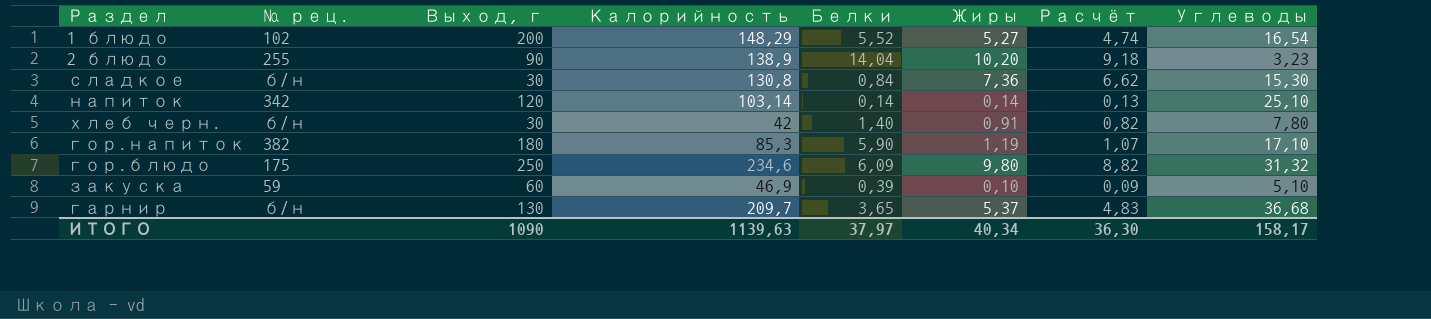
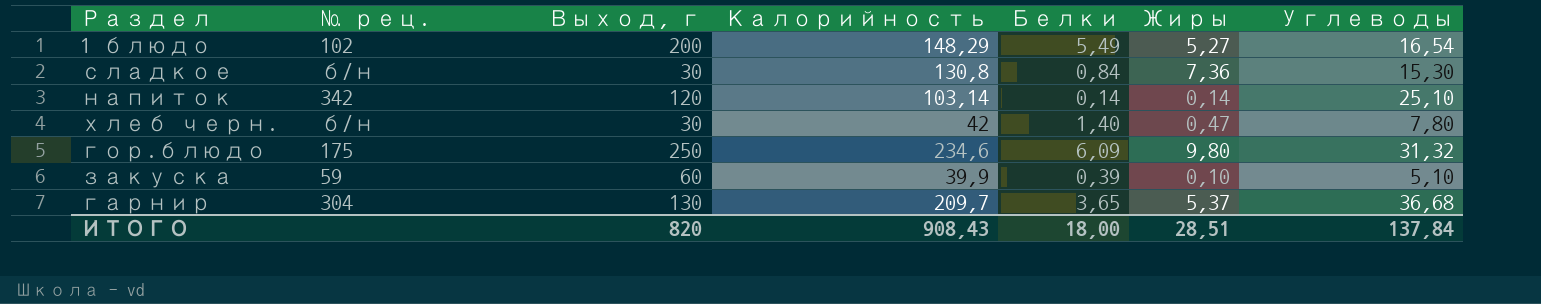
column Расчёт | formula: [Жиры] * 0,9 -> none
row 2 блюдо: 255 | 90 | 138,9 | 14,04 | 10,20 | 9,18 | 3,23 -> none
row гор.напиток: 382 | 180 | 85,3 | 5,90 | 1,19 | 1,07 | 17,10 -> none
1 блюдо | Белки: 5,52 -> 5,49
хлеб черн. | Жиры: 0,91 -> 0,47
закуска | Калорийность: 46,9 -> 39,9
гарнир | № рец.: б/н -> 304
ИТОГО | Выход, г: 1090 -> 820
ИТОГО | Калорийность: 1139,63 -> 908,43
ИТОГО | Белки: 37,97 -> 18,00
ИТОГО | Жиры: 40,34 -> 28,51
ИТОГО | Углеводы: 158,17 -> 137,84

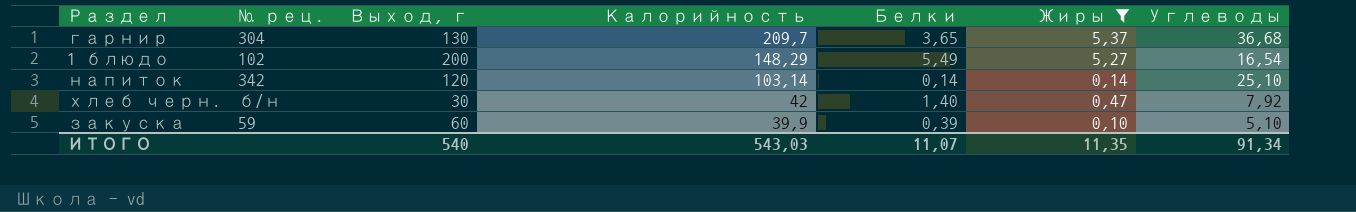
filter: none -> Жиры <= 5,37
row order: none -> Калорийность descending
хлеб черн. | Углеводы: 7,80 -> 7,92
ИТОГО | Выход, г: 820 -> 540
ИТОГО | Калорийность: 908,43 -> 543,03
ИТОГО | Белки: 18,00 -> 11,07
ИТОГО | Жиры: 28,51 -> 11,35
ИТОГО | Углеводы: 137,84 -> 91,34

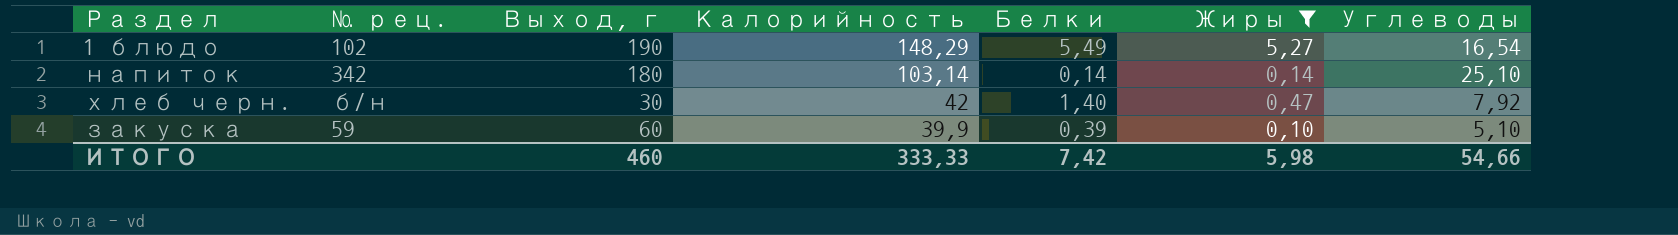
row гарнир: 304 | 130 | 209,7 | 3,65 | 5,37 | 36,68 -> none
1 блюдо | Выход, г: 200 -> 190
напиток | Выход, г: 120 -> 180
ИТОГО | Выход, г: 540 -> 460
ИТОГО | Калорийность: 543,03 -> 333,33
ИТОГО | Белки: 11,07 -> 7,42
ИТОГО | Жиры: 11,35 -> 5,98
ИТОГО | Углеводы: 91,34 -> 54,66

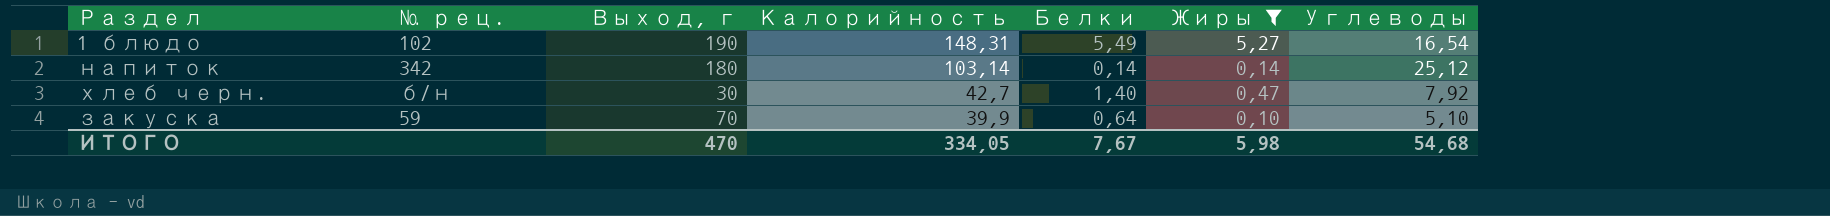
1 блюдо | Калорийность: 148,29 -> 148,31
напиток | Углеводы: 25,10 -> 25,12
хлеб черн. | Калорийность: 42 -> 42,7
закуска | Выход, г: 60 -> 70
закуска | Белки: 0,39 -> 0,64
ИТОГО | Выход, г: 460 -> 470
ИТОГО | Калорийность: 333,33 -> 334,05
ИТОГО | Белки: 7,42 -> 7,67
ИТОГО | Углеводы: 54,66 -> 54,68

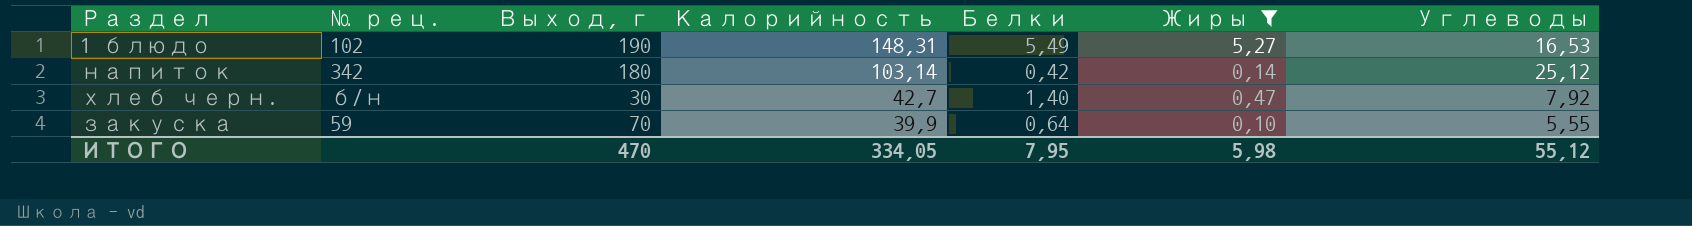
1 блюдо | Углеводы: 16,54 -> 16,53
напиток | Белки: 0,14 -> 0,42
закуска | Углеводы: 5,10 -> 5,55
ИТОГО | Белки: 7,67 -> 7,95
ИТОГО | Углеводы: 54,68 -> 55,12

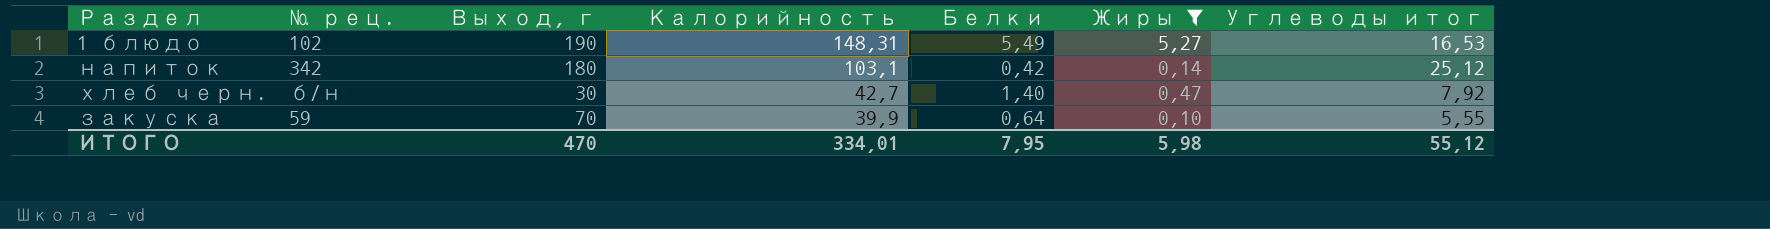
column name: Углеводы -> Углеводы итог
напиток | Калорийность: 103,14 -> 103,1
ИТОГО | Калорийность: 334,05 -> 334,01

